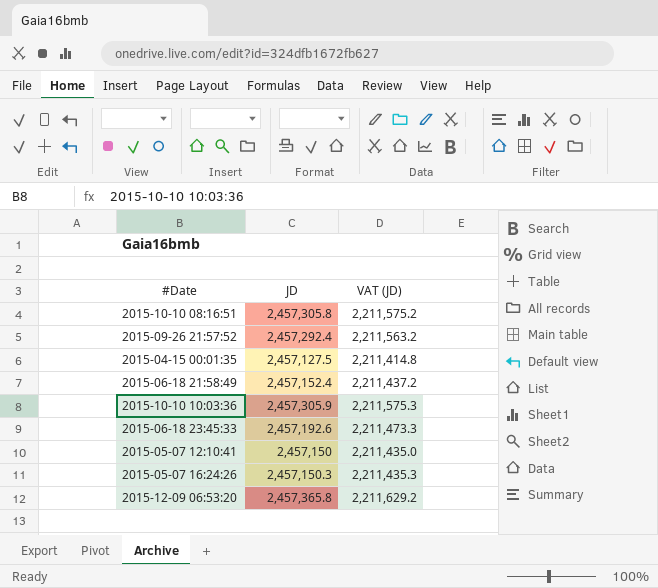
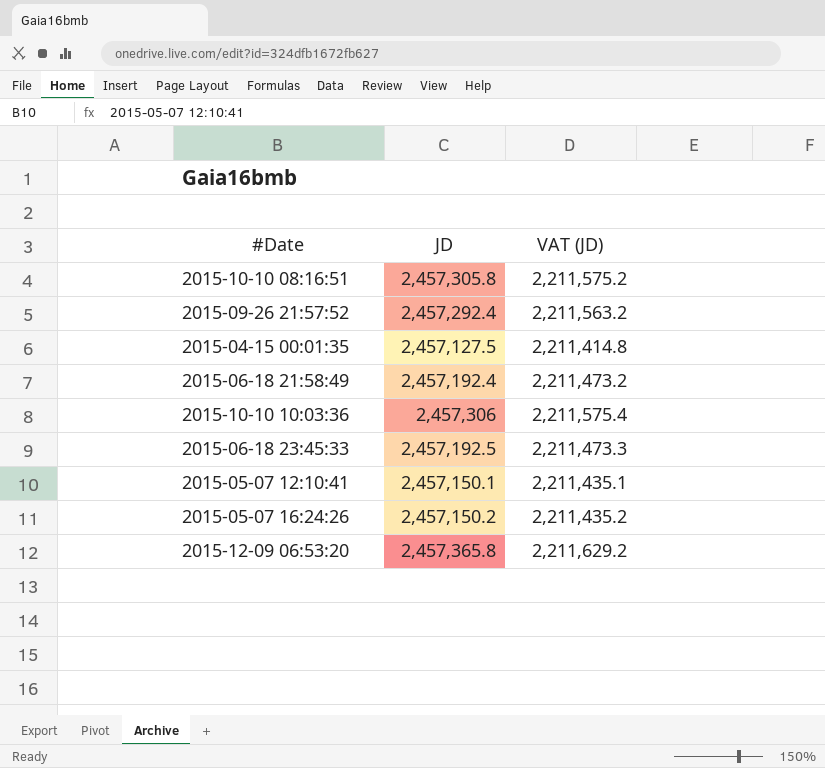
2015-06-18 21:58:49 | JD: 2,457,152.4 -> 2,457,192.4
2015-06-18 21:58:49 | VAT (JD): 2,211,437.2 -> 2,211,473.2
2015-10-10 10:03:36 | JD: 2,457,305.9 -> 2,457,306
2015-10-10 10:03:36 | VAT (JD): 2,211,575.3 -> 2,211,575.4
2015-06-18 23:45:33 | JD: 2,457,192.6 -> 2,457,192.5
2015-05-07 12:10:41 | JD: 2,457,150 -> 2,457,150.1
2015-05-07 12:10:41 | VAT (JD): 2,211,435.0 -> 2,211,435.1
2015-05-07 16:24:26 | JD: 2,457,150.3 -> 2,457,150.2
2015-05-07 16:24:26 | VAT (JD): 2,211,435.3 -> 2,211,435.2

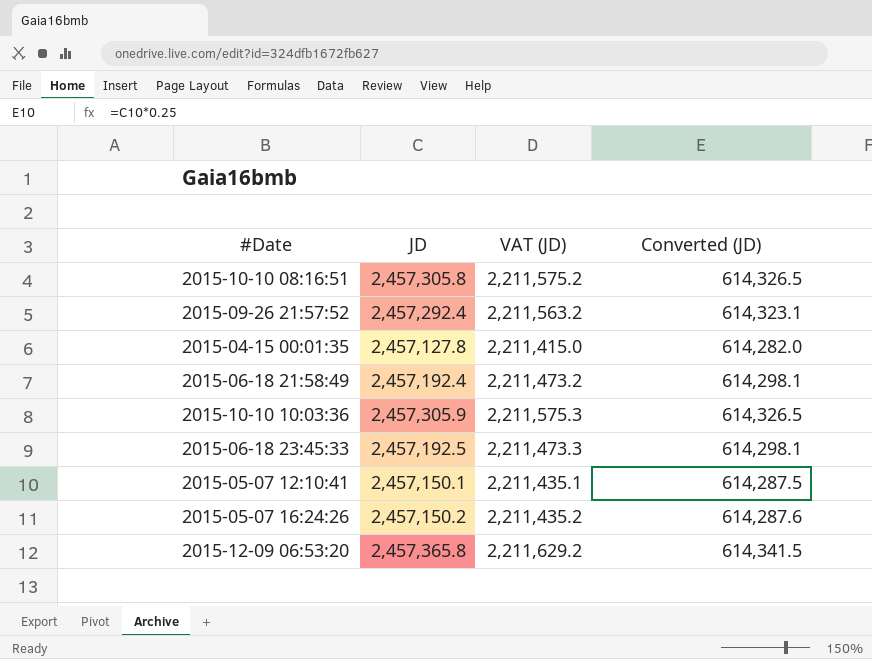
column Converted (JD) | formula: none -> [JD] * 0.25
2015-04-15 00:01:35 | JD: 2,457,127.5 -> 2,457,127.8
2015-04-15 00:01:35 | VAT (JD): 2,211,414.8 -> 2,211,415.0
2015-10-10 10:03:36 | JD: 2,457,306 -> 2,457,305.9
2015-10-10 10:03:36 | VAT (JD): 2,211,575.4 -> 2,211,575.3

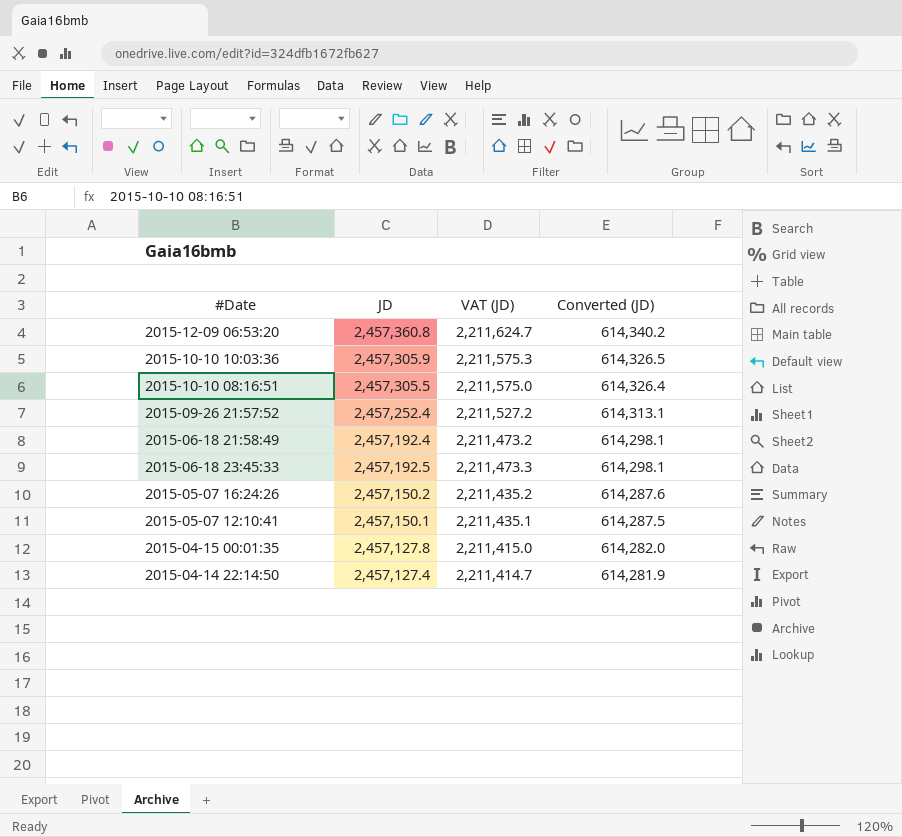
row order: none -> Converted (JD) descending
2015-12-09 06:53:20 | JD: 2,457,365.8 -> 2,457,360.8
2015-12-09 06:53:20 | VAT (JD): 2,211,629.2 -> 2,211,624.7
2015-12-09 06:53:20 | Converted (JD): 614,341.5 -> 614,340.2
2015-10-10 08:16:51 | JD: 2,457,305.8 -> 2,457,305.5
2015-10-10 08:16:51 | VAT (JD): 2,211,575.2 -> 2,211,575.0
2015-10-10 08:16:51 | Converted (JD): 614,326.5 -> 614,326.4
2015-09-26 21:57:52 | JD: 2,457,292.4 -> 2,457,252.4
2015-09-26 21:57:52 | VAT (JD): 2,211,563.2 -> 2,211,527.2
2015-09-26 21:57:52 | Converted (JD): 614,323.1 -> 614,313.1
row 2015-04-14 22:14:50: none -> 2,457,127.4 | 2,211,414.7 | 614,281.9

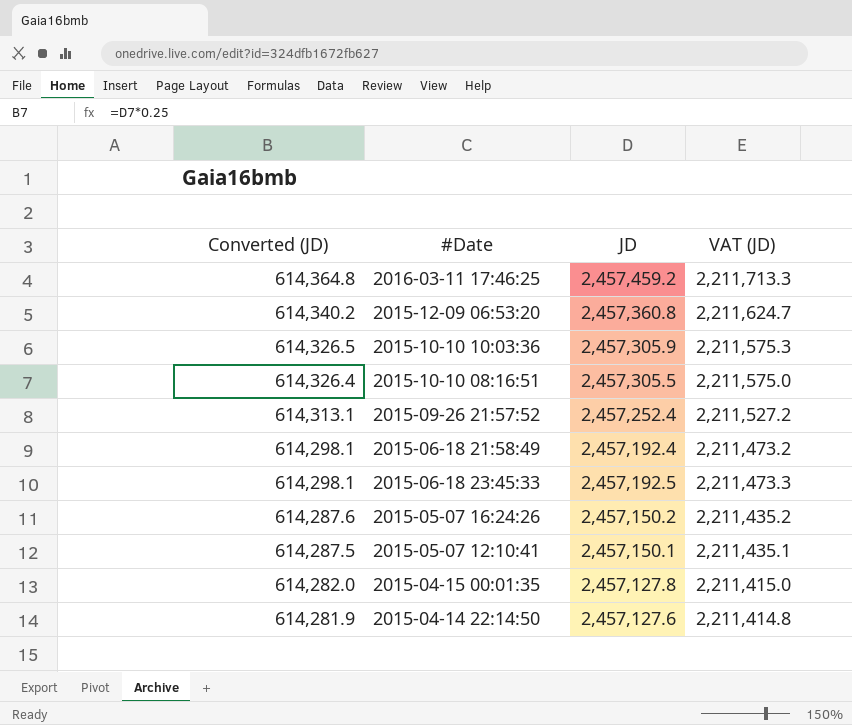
column Converted (JD) | position: 4 -> 1
row 2016-03-11 17:46:25: none -> 614,364.8 | 2,457,459.2 | 2,211,713.3
2015-04-14 22:14:50 | JD: 2,457,127.4 -> 2,457,127.6
2015-04-14 22:14:50 | VAT (JD): 2,211,414.7 -> 2,211,414.8

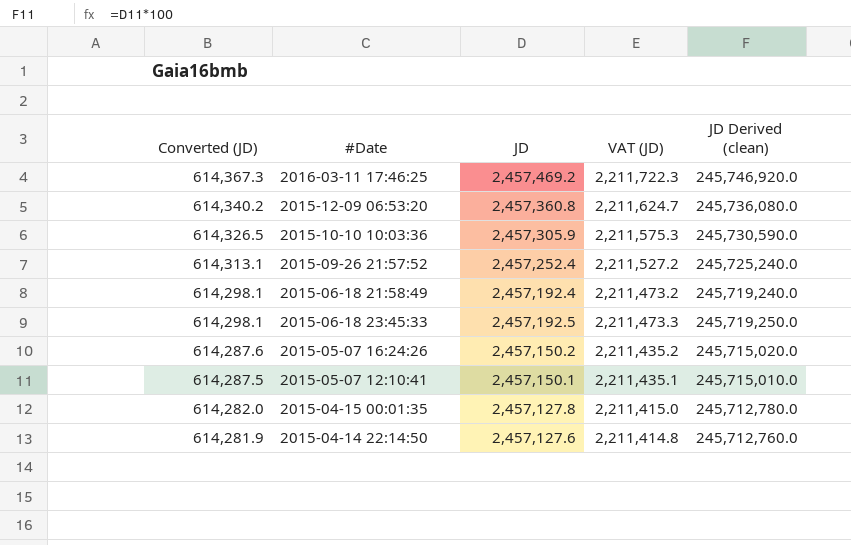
column JD Derived (clean) | formula: none -> [JD] * 100
row 2015-10-10 08:16:51: 614,326.4 | 2,457,305.5 | 2,211,575.0 -> none
2016-03-11 17:46:25 | Converted (JD): 614,364.8 -> 614,367.3
2016-03-11 17:46:25 | JD: 2,457,459.2 -> 2,457,469.2
2016-03-11 17:46:25 | VAT (JD): 2,211,713.3 -> 2,211,722.3

